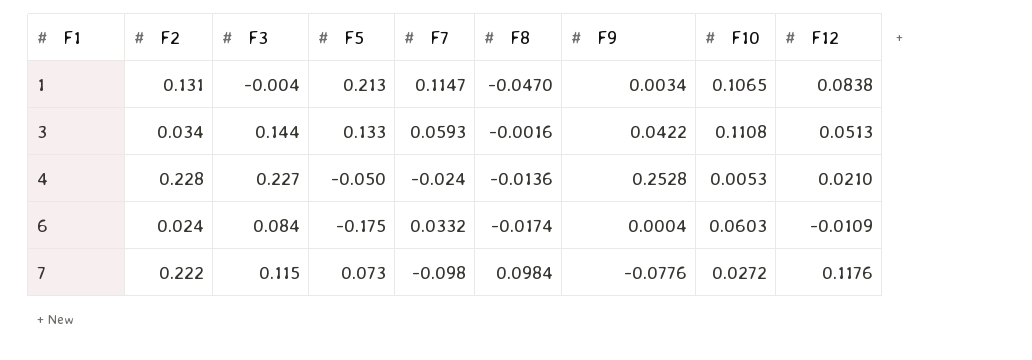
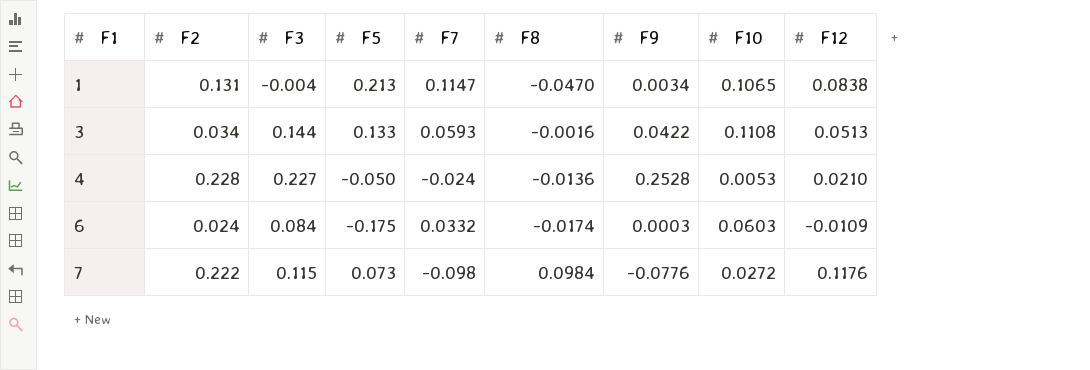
6 | F9: 0.0004 -> 0.0003

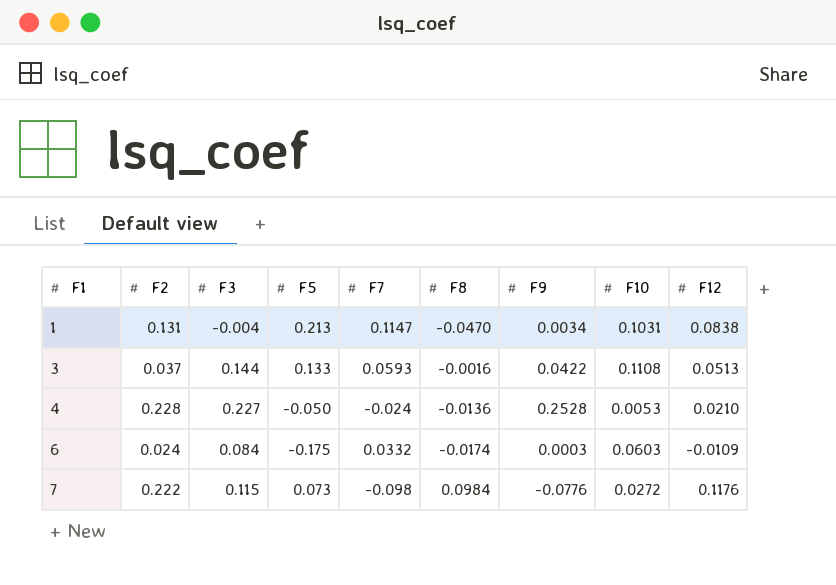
1 | F10: 0.1065 -> 0.1031
3 | F2: 0.034 -> 0.037

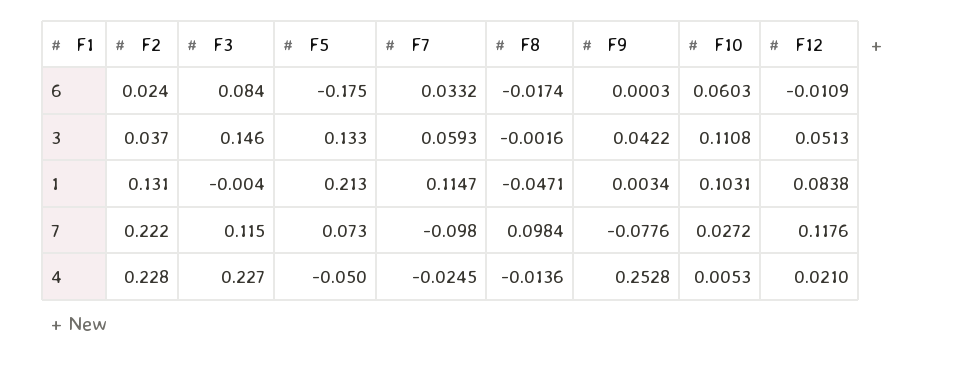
row order: F1 ascending -> F2 ascending
3 | F3: 0.144 -> 0.146
1 | F8: -0.0470 -> -0.0471
4 | F7: -0.024 -> -0.0245

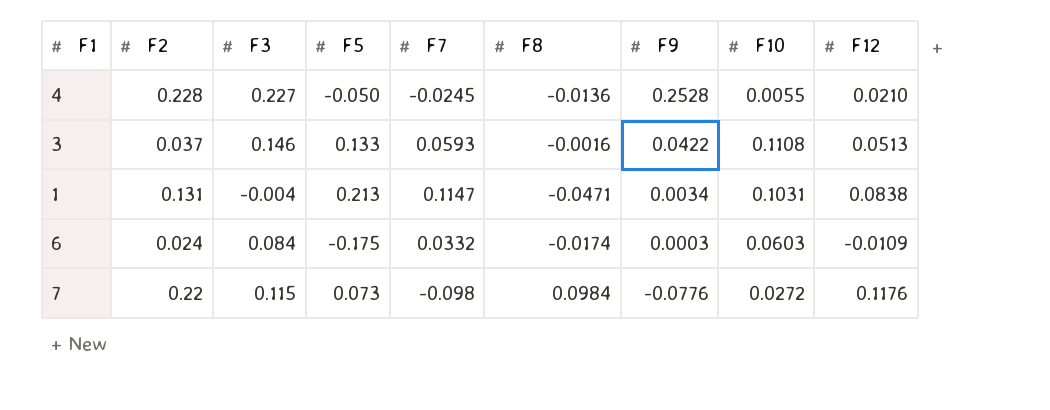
row order: F2 ascending -> F9 descending
4 | F10: 0.0053 -> 0.0055
7 | F2: 0.222 -> 0.22

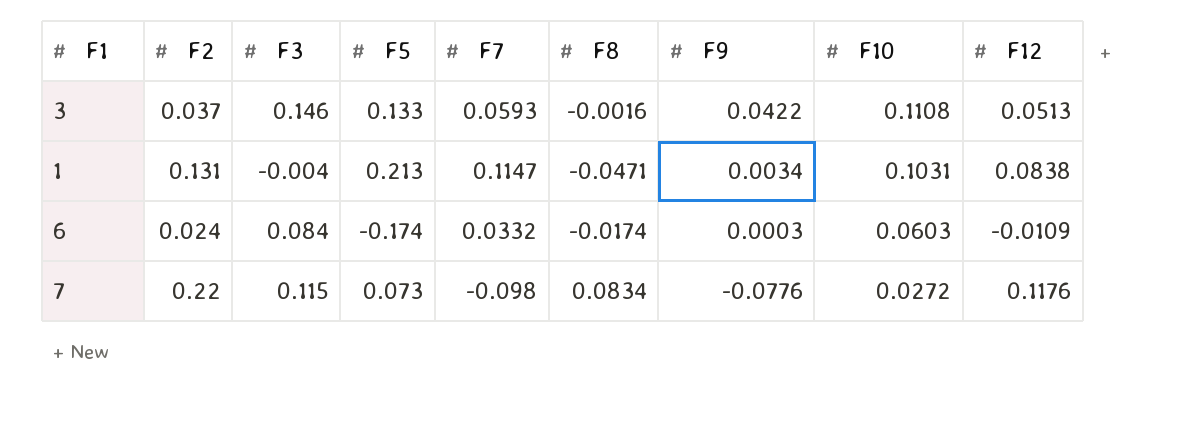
row 4: 0.228 | 0.227 | -0.050 | -0.0245 | -0.0136 | 0.2528 | 0.0055 | 0.0210 -> none
6 | F5: -0.175 -> -0.174
7 | F8: 0.0984 -> 0.0834

